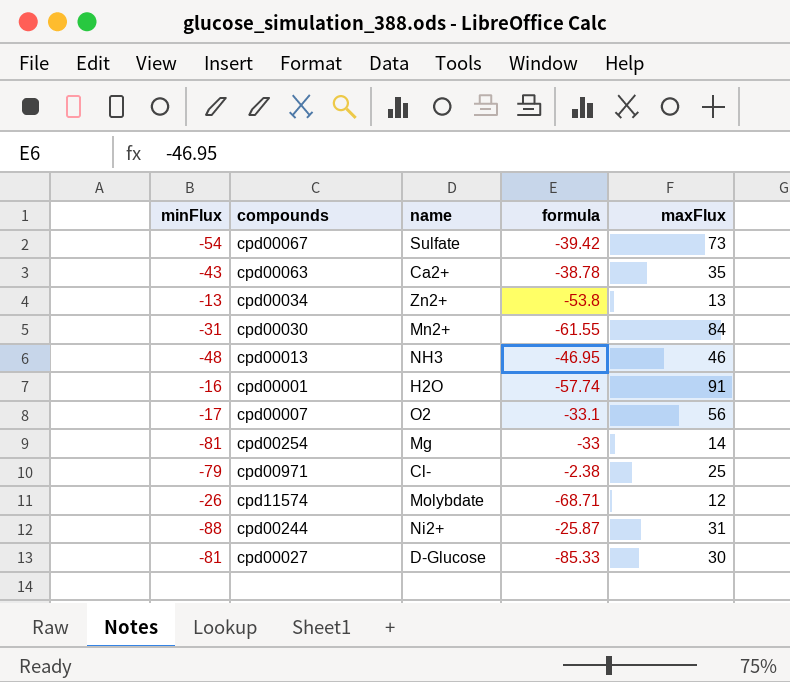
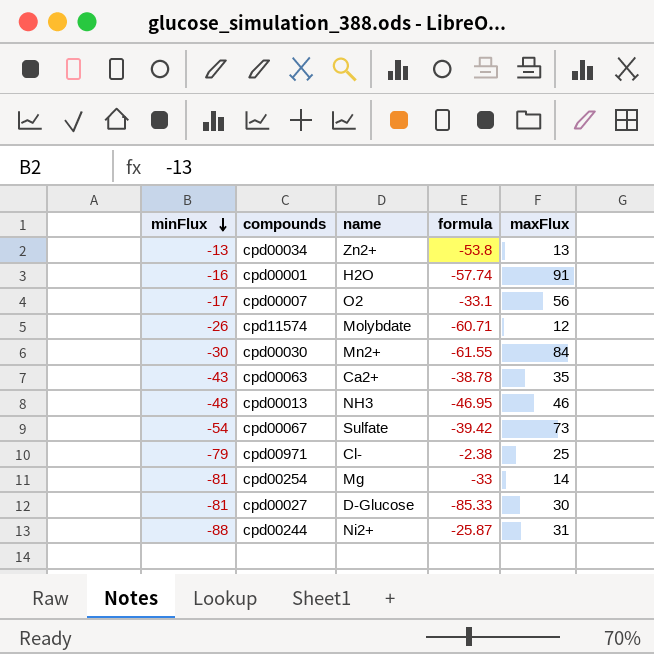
row order: none -> minFlux descending
cpd11574 | formula: -68.71 -> -60.71
cpd00030 | minFlux: -31 -> -30

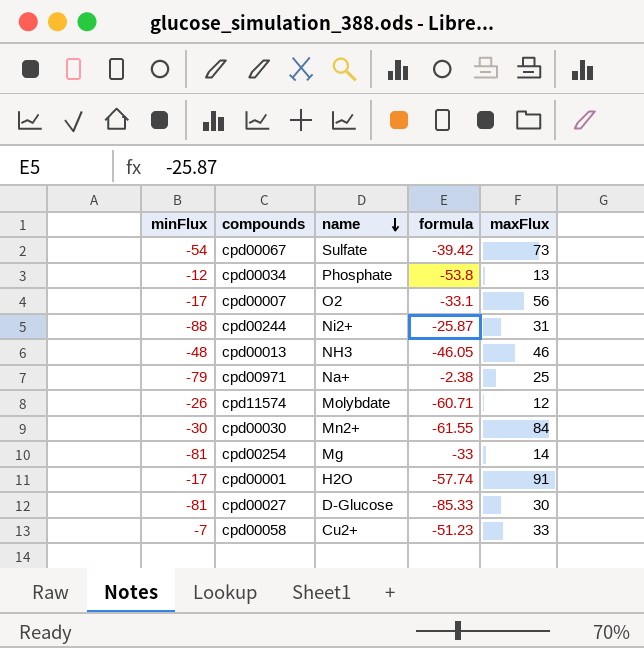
row order: minFlux descending -> name descending
row cpd00063: -43 | Ca2+ | -38.78 | 35 -> none
cpd00034 | minFlux: -13 -> -12
cpd00034 | name: Zn2+ -> Phosphate
cpd00013 | formula: -46.95 -> -46.05
cpd00971 | name: Cl- -> Na+
cpd00001 | minFlux: -16 -> -17
row cpd00058: none -> -7 | Cu2+ | -51.23 | 33

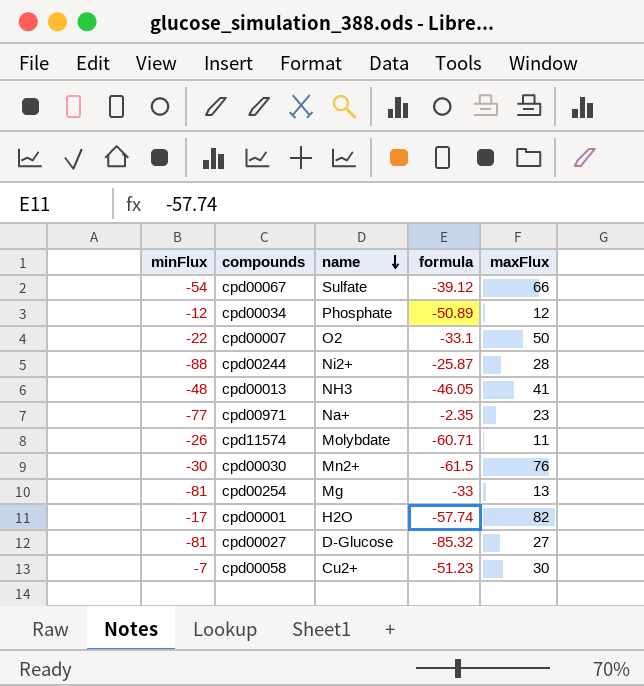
cpd00067 | formula: -39.42 -> -39.12
cpd00067 | maxFlux: 73 -> 66
cpd00034 | formula: -53.8 -> -50.89
cpd00034 | maxFlux: 13 -> 12
cpd00007 | minFlux: -17 -> -22
cpd00007 | maxFlux: 56 -> 50
cpd00244 | maxFlux: 31 -> 28
cpd00013 | maxFlux: 46 -> 41
cpd00971 | minFlux: -79 -> -77
cpd00971 | formula: -2.38 -> -2.35
cpd00971 | maxFlux: 25 -> 23
cpd11574 | maxFlux: 12 -> 11
cpd00030 | formula: -61.55 -> -61.5
cpd00030 | maxFlux: 84 -> 76
cpd00254 | maxFlux: 14 -> 13
cpd00001 | maxFlux: 91 -> 82
cpd00027 | formula: -85.33 -> -85.32
cpd00027 | maxFlux: 30 -> 27
cpd00058 | maxFlux: 33 -> 30

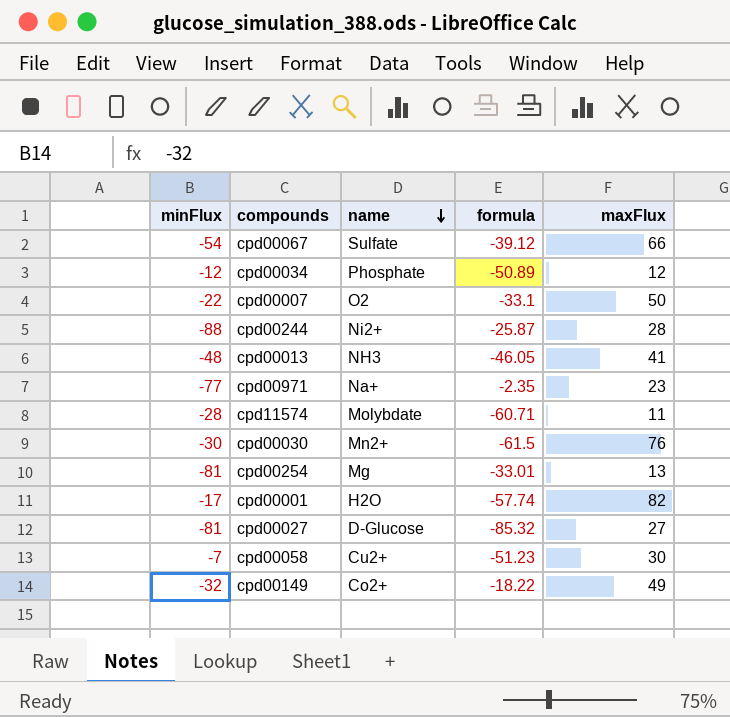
cpd11574 | minFlux: -26 -> -28
cpd00254 | formula: -33 -> -33.01
row cpd00149: none -> -32 | Co2+ | -18.22 | 49

